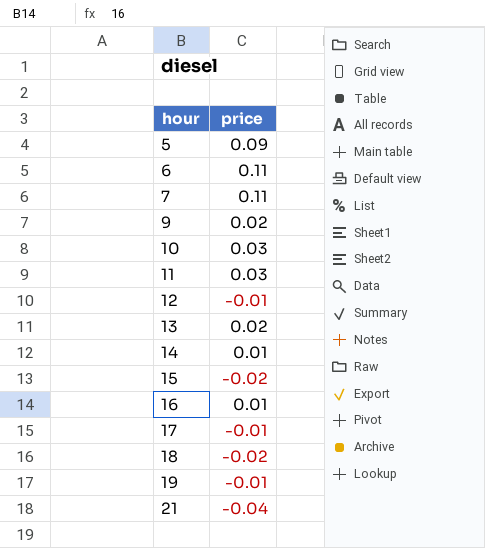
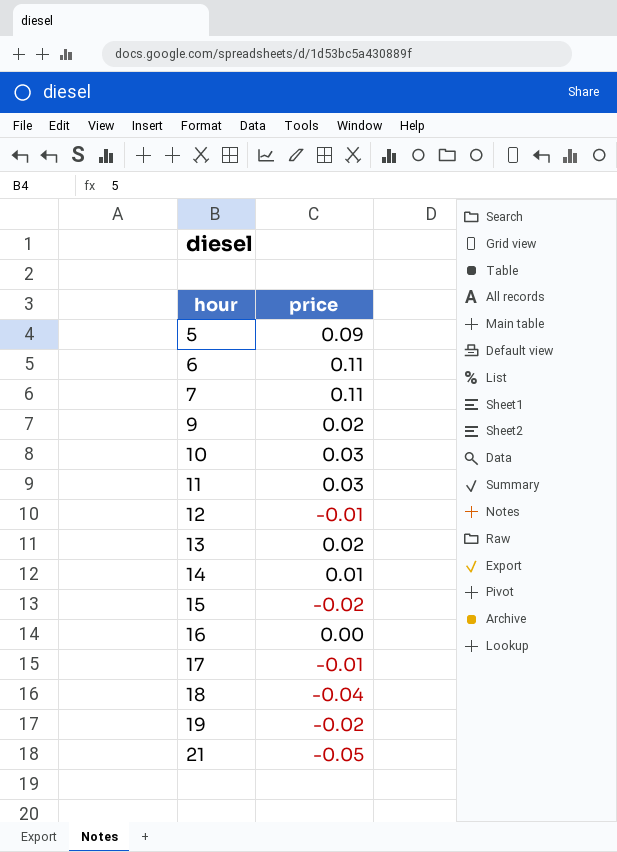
16 | price: 0.01 -> 0.00
18 | price: -0.02 -> -0.04
19 | price: -0.01 -> -0.02
21 | price: -0.04 -> -0.05

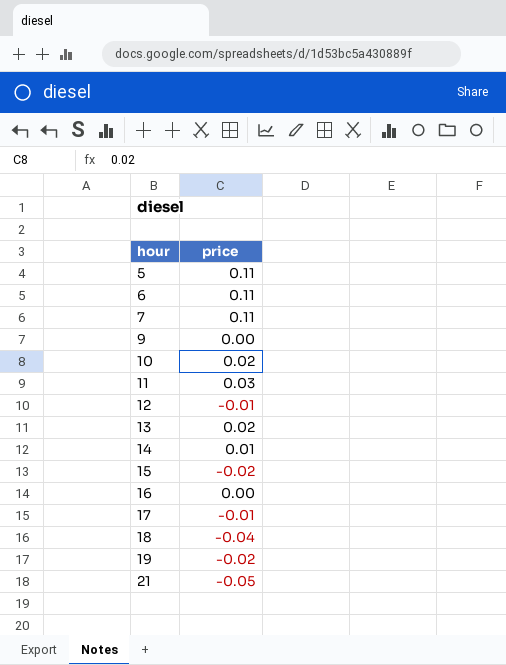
5 | price: 0.09 -> 0.11
9 | price: 0.02 -> 0.00
10 | price: 0.03 -> 0.02

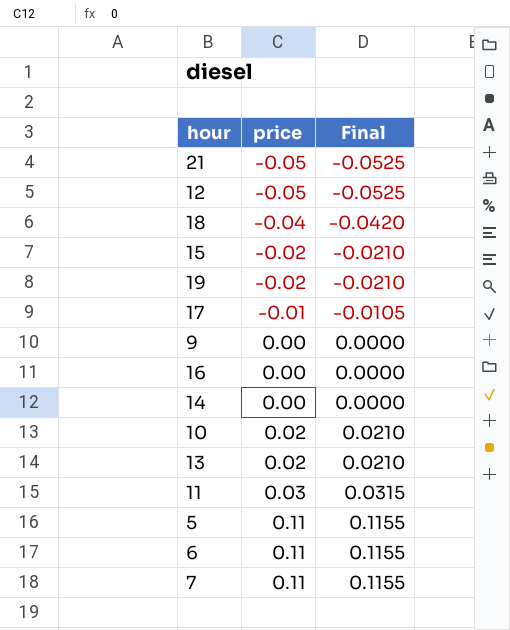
row order: hour ascending -> price ascending
column Final | formula: none -> [price] * 1.05
12 | price: -0.01 -> -0.05
14 | price: 0.01 -> 0.00

